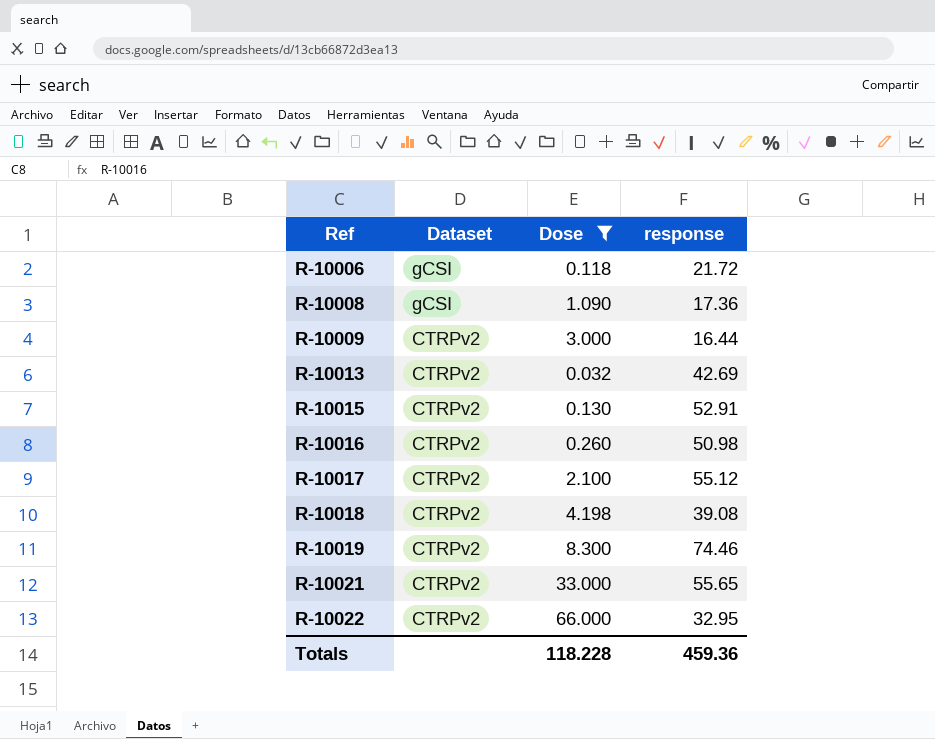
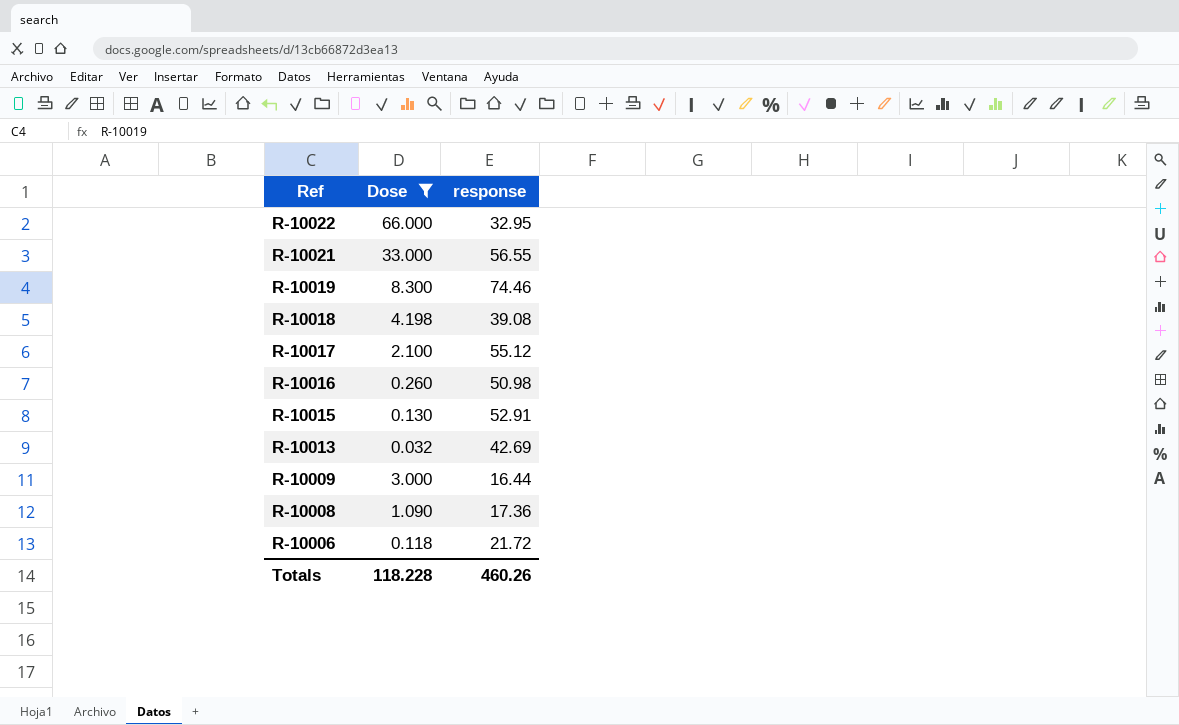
row order: Ref ascending -> Ref descending
column Dataset | position: 2 -> none
R-10021 | response: 55.65 -> 56.55
Totals | response: 459.36 -> 460.26

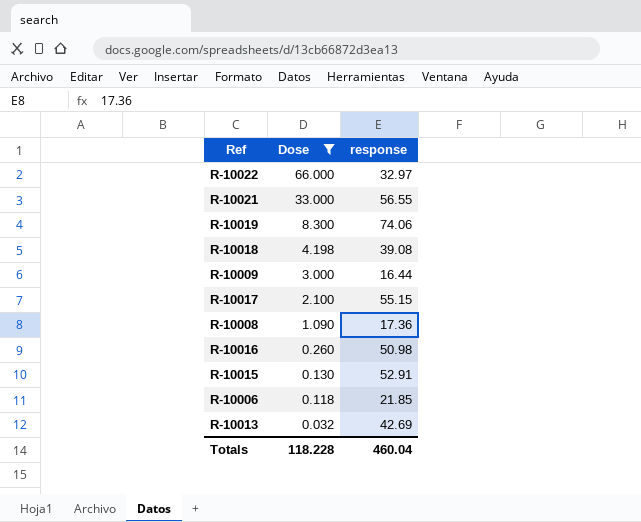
row order: Ref descending -> Dose descending
R-10022 | response: 32.95 -> 32.97
R-10019 | response: 74.46 -> 74.06
R-10017 | response: 55.12 -> 55.15
R-10006 | response: 21.72 -> 21.85
Totals | response: 460.26 -> 460.04

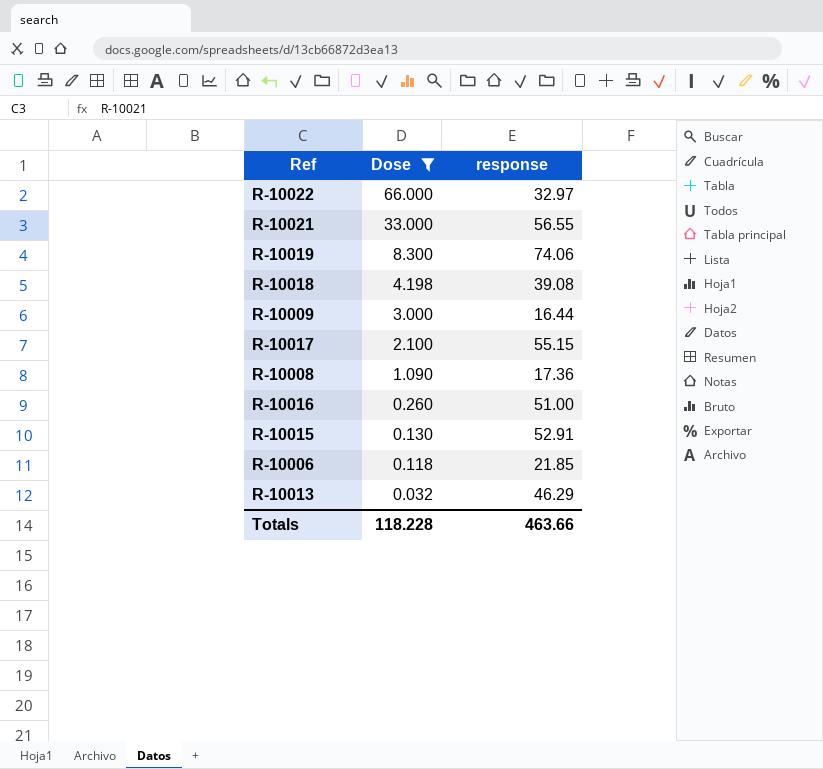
R-10016 | response: 50.98 -> 51.00
R-10013 | response: 42.69 -> 46.29
Totals | response: 460.04 -> 463.66

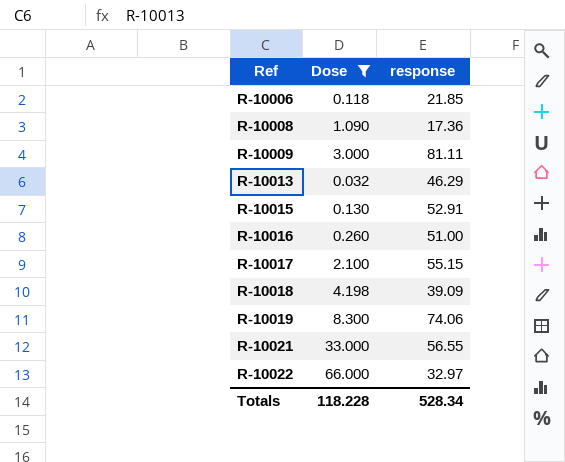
row order: Dose descending -> Ref ascending
R-10009 | response: 16.44 -> 81.11
R-10018 | response: 39.08 -> 39.09
Totals | response: 463.66 -> 528.34

